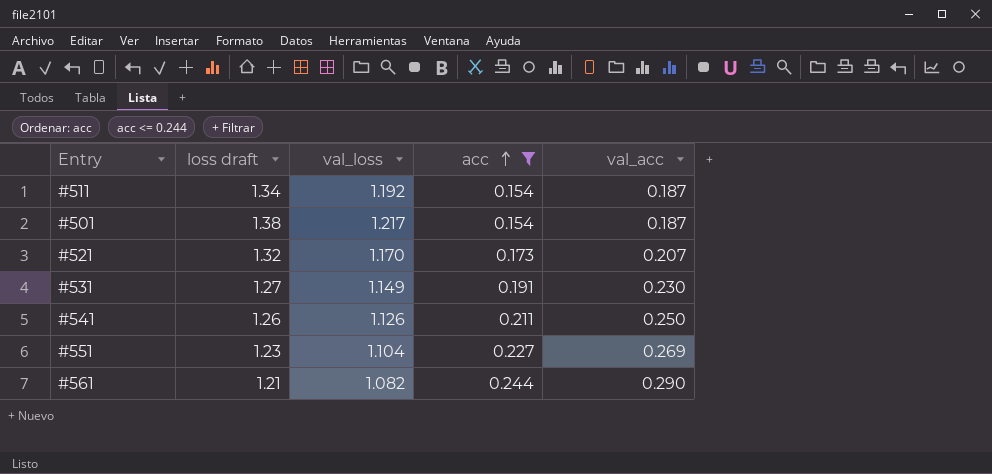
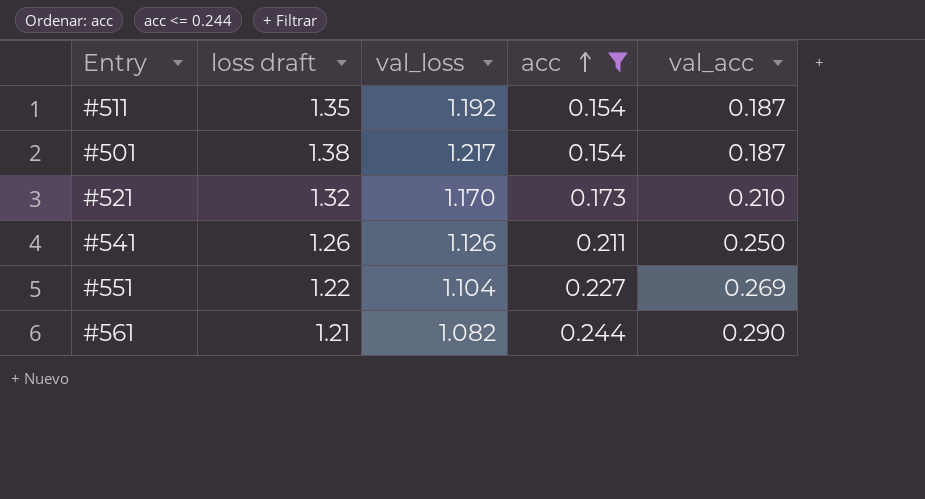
row #531: 1.27 | 1.149 | 0.191 | 0.230 -> none
#511 | loss draft: 1.34 -> 1.35
#521 | val_acc: 0.207 -> 0.210
#551 | loss draft: 1.23 -> 1.22

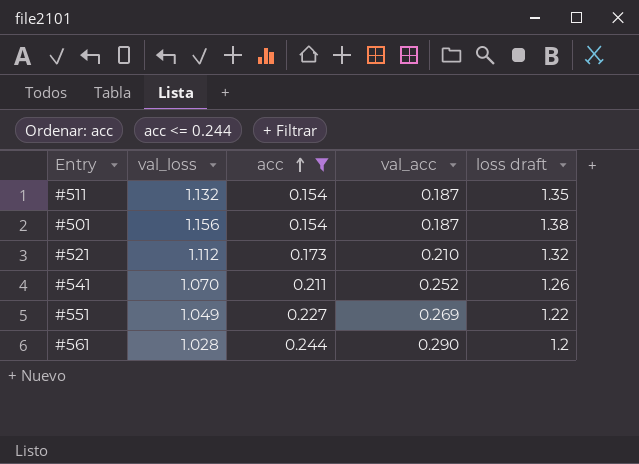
column loss draft | position: 2 -> 5
#511 | val_loss: 1.192 -> 1.132
#501 | val_loss: 1.217 -> 1.156
#521 | val_loss: 1.170 -> 1.112
#541 | val_loss: 1.126 -> 1.070
#541 | val_acc: 0.250 -> 0.252
#551 | val_loss: 1.104 -> 1.049
#561 | val_loss: 1.082 -> 1.028
#561 | loss draft: 1.21 -> 1.2

